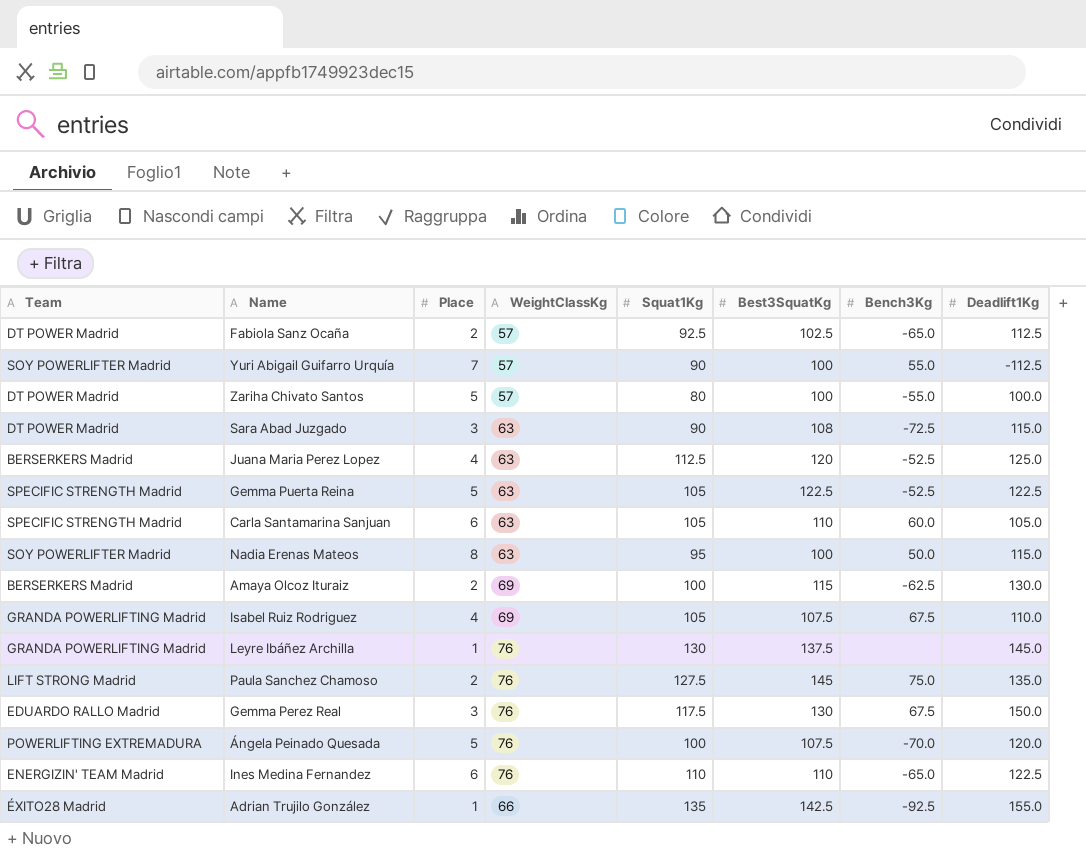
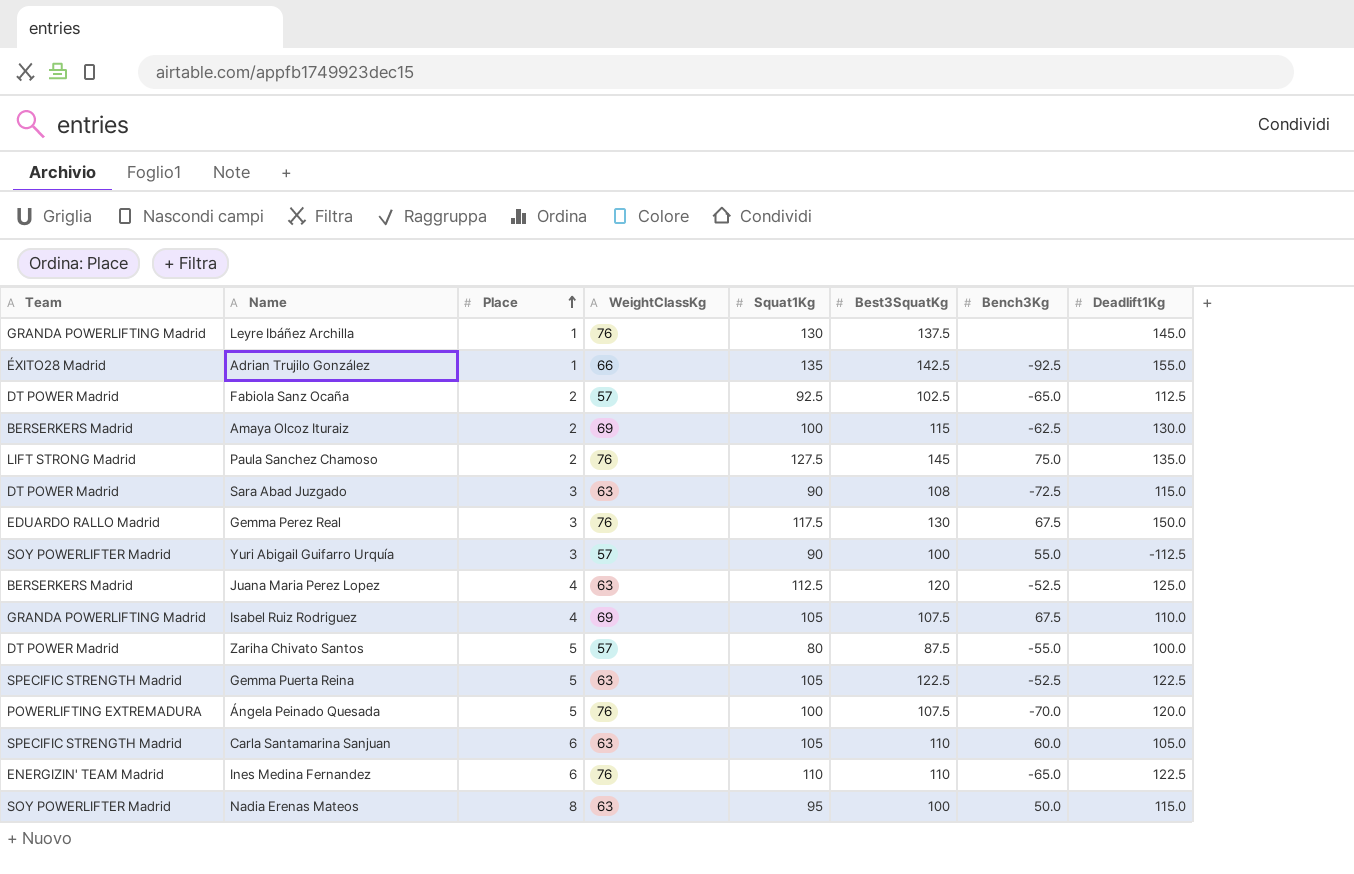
row order: none -> Place ascending
Yuri Abigail Guifarro Urquía | Place: 7 -> 3
Zariha Chivato Santos | Best3SquatKg: 100 -> 87.5

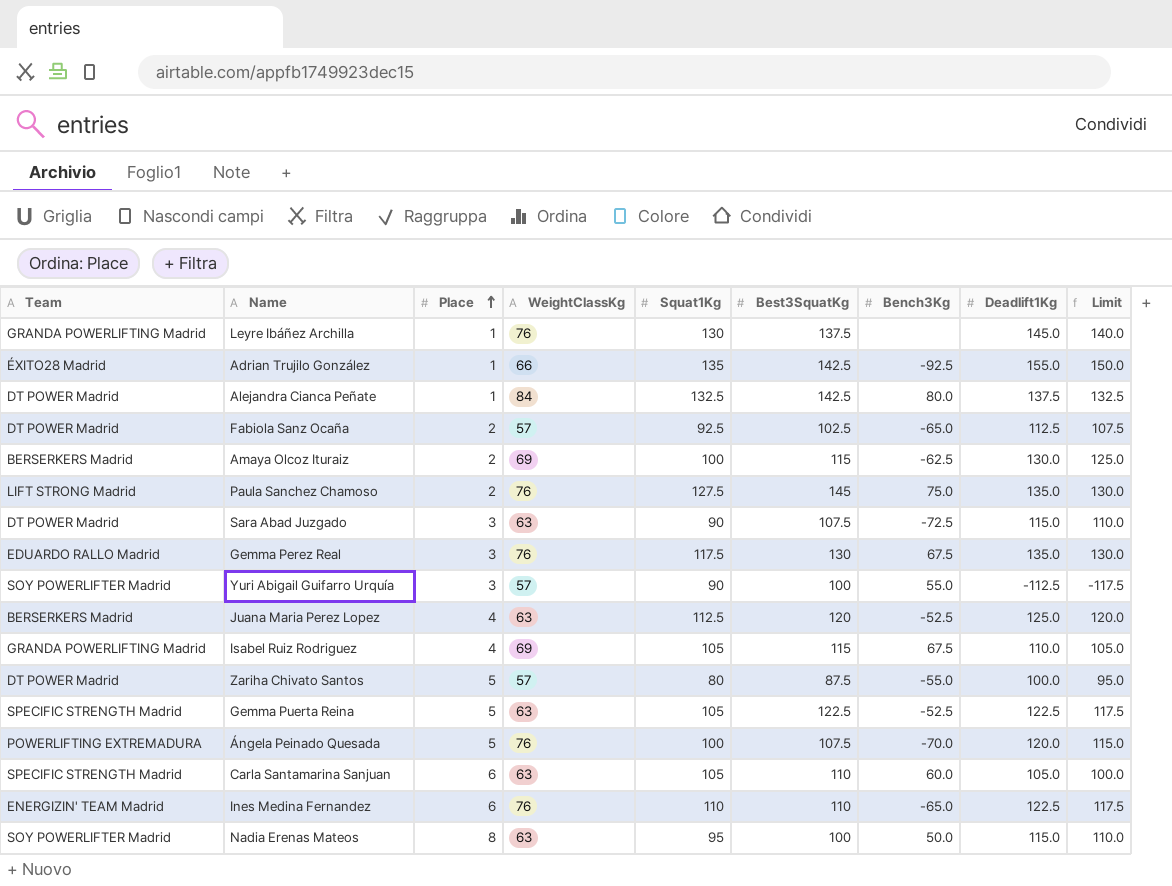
column Limit | formula: none -> [Deadlift1Kg] - 5
row Alejandra Cianca Peñate: none -> DT POWER Madrid | 1 | 84 | 132.5 | 142.5 | 80.0 | 137.5 | 132.5
Sara Abad Juzgado | Best3SquatKg: 108 -> 107.5
Gemma Perez Real | Deadlift1Kg: 150.0 -> 135.0
Isabel Ruiz Rodriguez | Best3SquatKg: 107.5 -> 115

